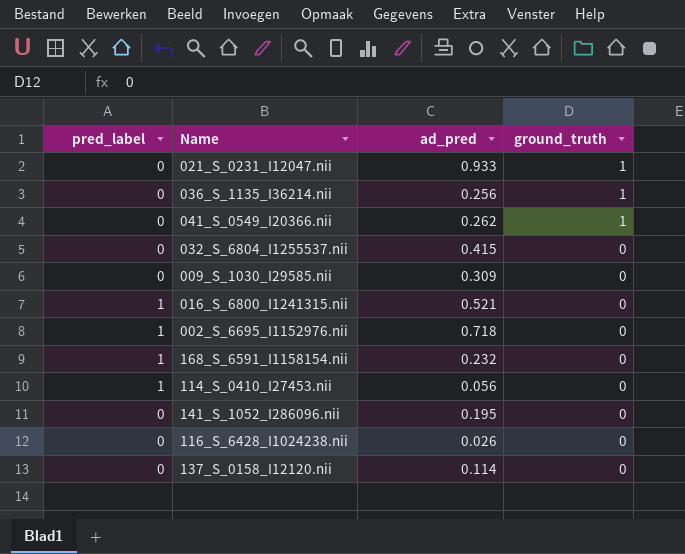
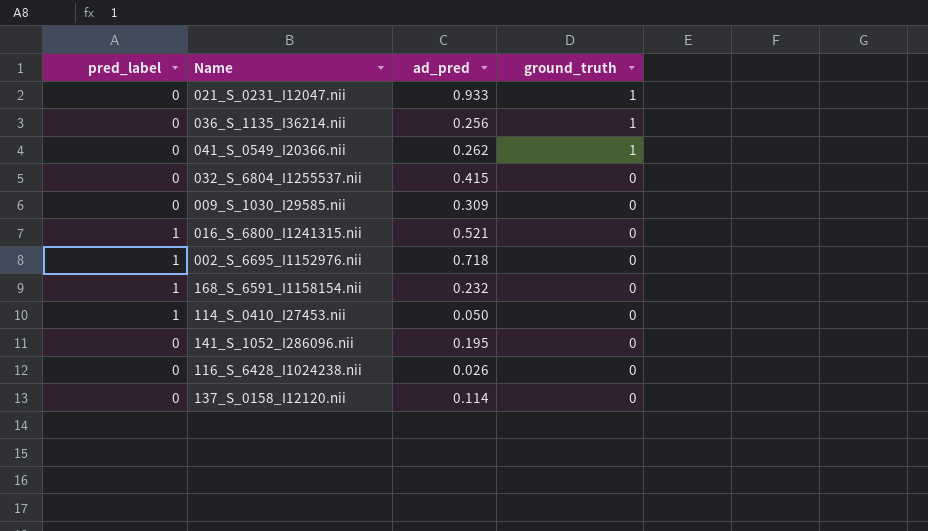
114_S_0410_I27453.nii | ad_pred: 0.056 -> 0.050

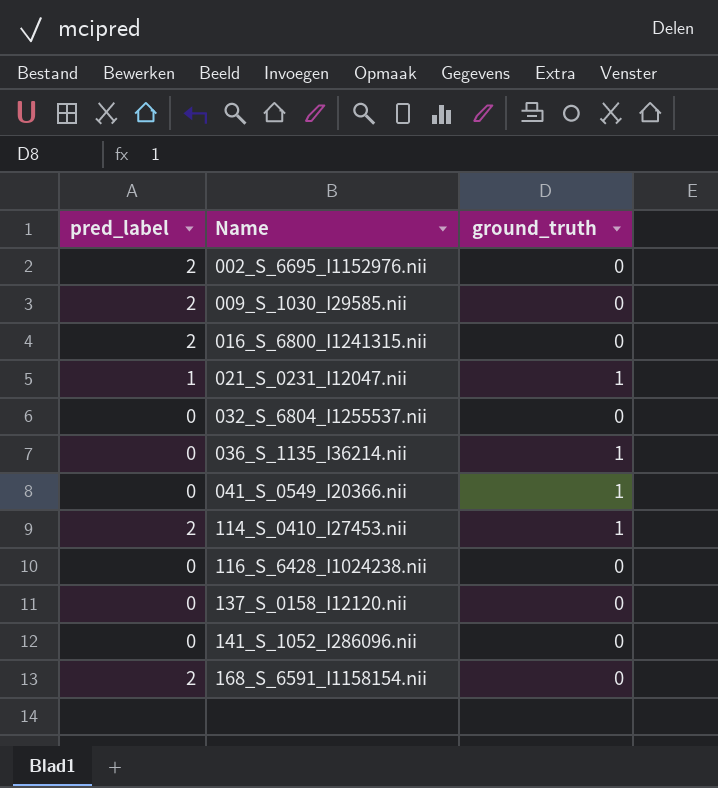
row order: ground_truth descending -> Name ascending
column ad_pred | position: 3 -> none
002_S_6695_I1152976.nii | pred_label: 1 -> 2
009_S_1030_I29585.nii | pred_label: 0 -> 2
016_S_6800_I1241315.nii | pred_label: 1 -> 2
021_S_0231_I12047.nii | pred_label: 0 -> 1
114_S_0410_I27453.nii | pred_label: 1 -> 2
114_S_0410_I27453.nii | ground_truth: 0 -> 1
168_S_6591_I1158154.nii | pred_label: 1 -> 2

